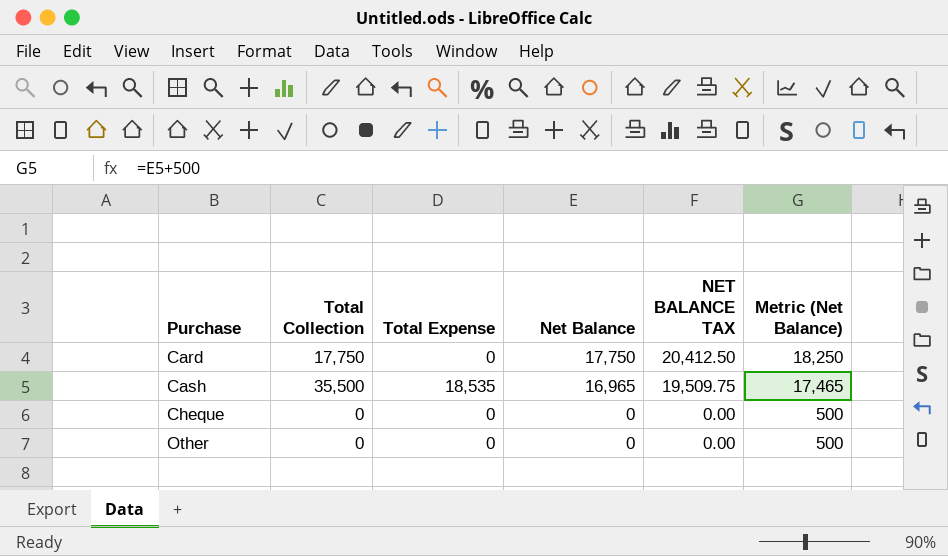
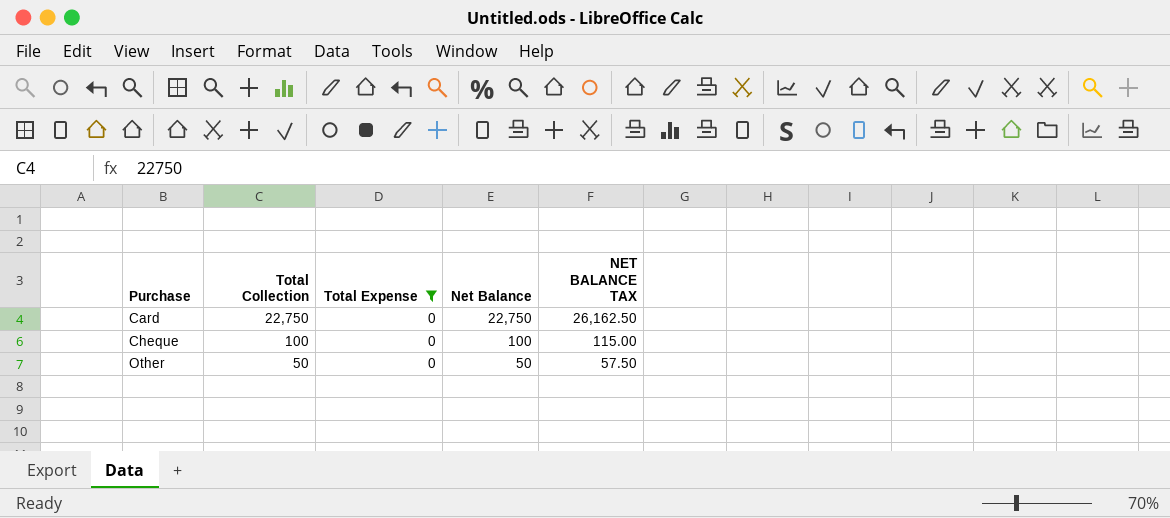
filter: none -> Total Expense = 0
column Metric (Net Balance) | formula: [Net Balance] + 500 -> none
Card | Total Collection: 17,750 -> 22,750
Card | Net Balance: 17,750 -> 22,750
Card | NET BALANCE TAX: 20,412.50 -> 26,162.50
Cheque | Total Collection: 0 -> 100
Cheque | Net Balance: 0 -> 100
Cheque | NET BALANCE TAX: 0.00 -> 115.00
Other | Total Collection: 0 -> 50
Other | Net Balance: 0 -> 50
Other | NET BALANCE TAX: 0.00 -> 57.50

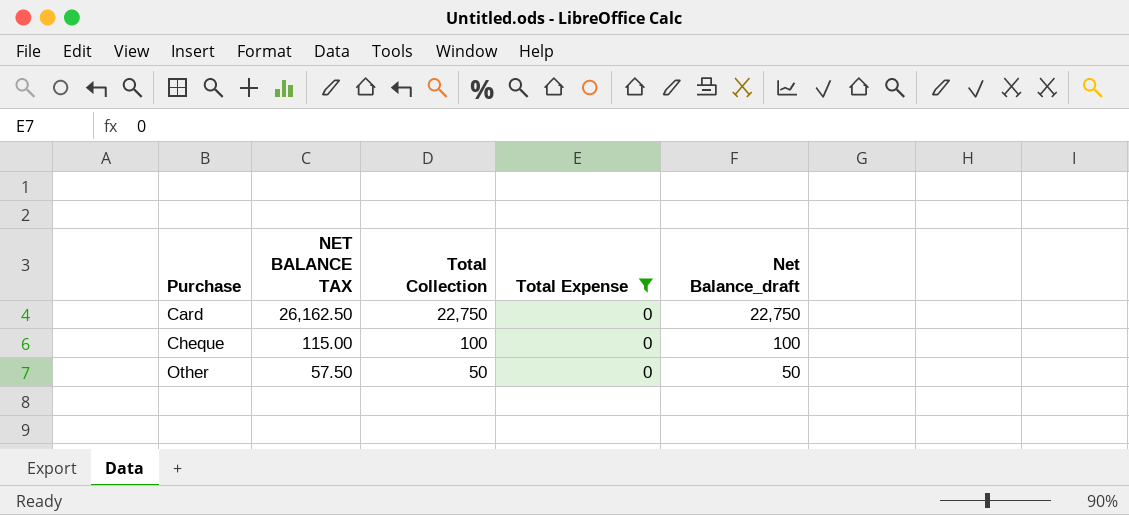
column NET BALANCE TAX | position: 5 -> 2
column name: Net Balance -> Net Balance_draft

